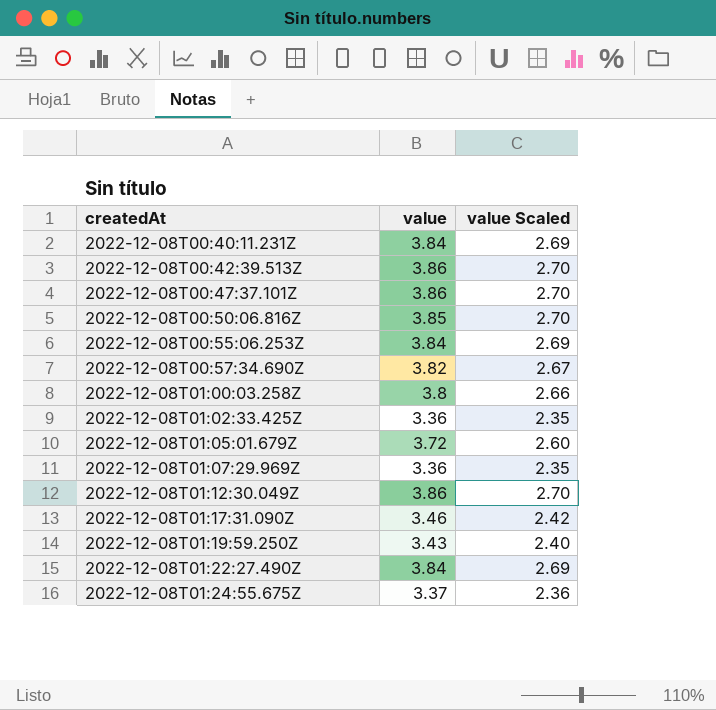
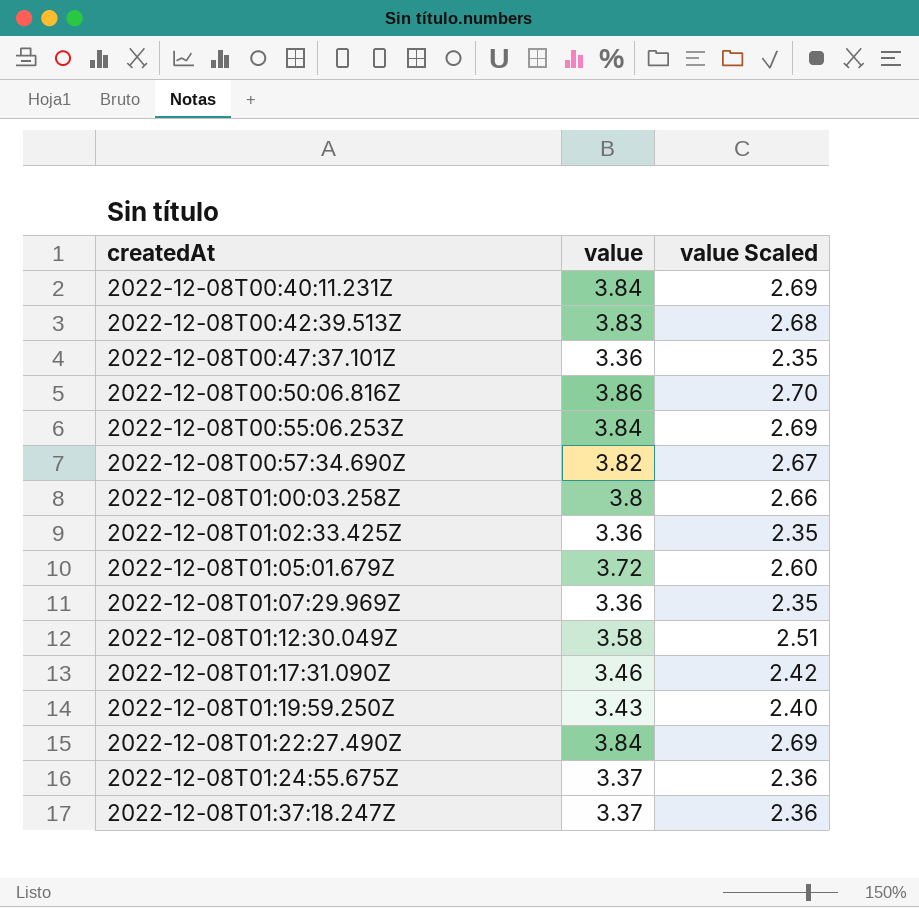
2022-12-08T00:42:39.513Z | value: 3.86 -> 3.83
2022-12-08T00:42:39.513Z | value Scaled: 2.70 -> 2.68
2022-12-08T00:47:37.101Z | value: 3.86 -> 3.36
2022-12-08T00:47:37.101Z | value Scaled: 2.70 -> 2.35
2022-12-08T00:50:06.816Z | value: 3.85 -> 3.86
2022-12-08T01:12:30.049Z | value: 3.86 -> 3.58
2022-12-08T01:12:30.049Z | value Scaled: 2.70 -> 2.51
row 2022-12-08T01:37:18.247Z: none -> 3.37 | 2.36

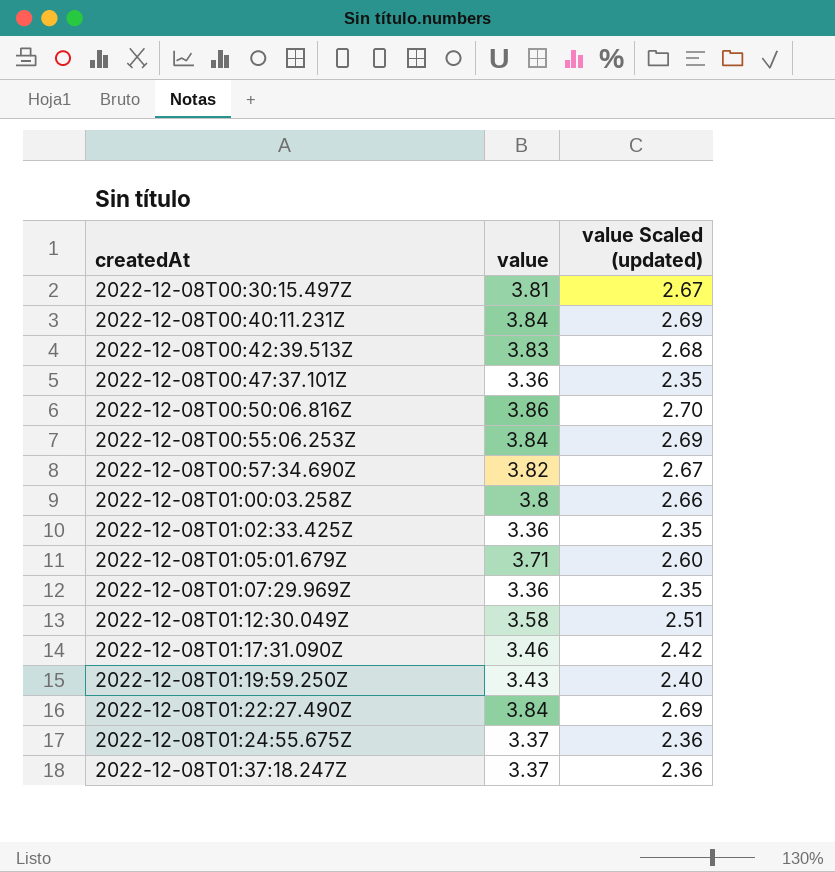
column name: value Scaled -> value Scaled (updated)
row 2022-12-08T00:30:15.497Z: none -> 3.81 | 2.67
2022-12-08T01:05:01.679Z | value: 3.72 -> 3.71

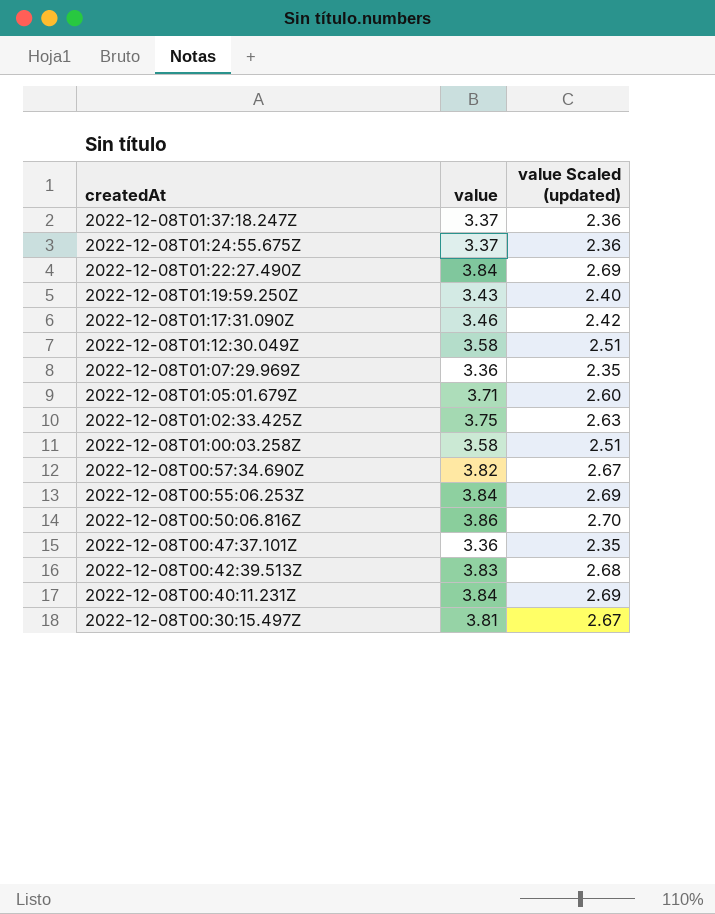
row order: createdAt ascending -> createdAt descending
2022-12-08T01:02:33.425Z | value: 3.36 -> 3.75
2022-12-08T01:02:33.425Z | value Scaled (updated): 2.35 -> 2.63
2022-12-08T01:00:03.258Z | value: 3.8 -> 3.58
2022-12-08T01:00:03.258Z | value Scaled (updated): 2.66 -> 2.51

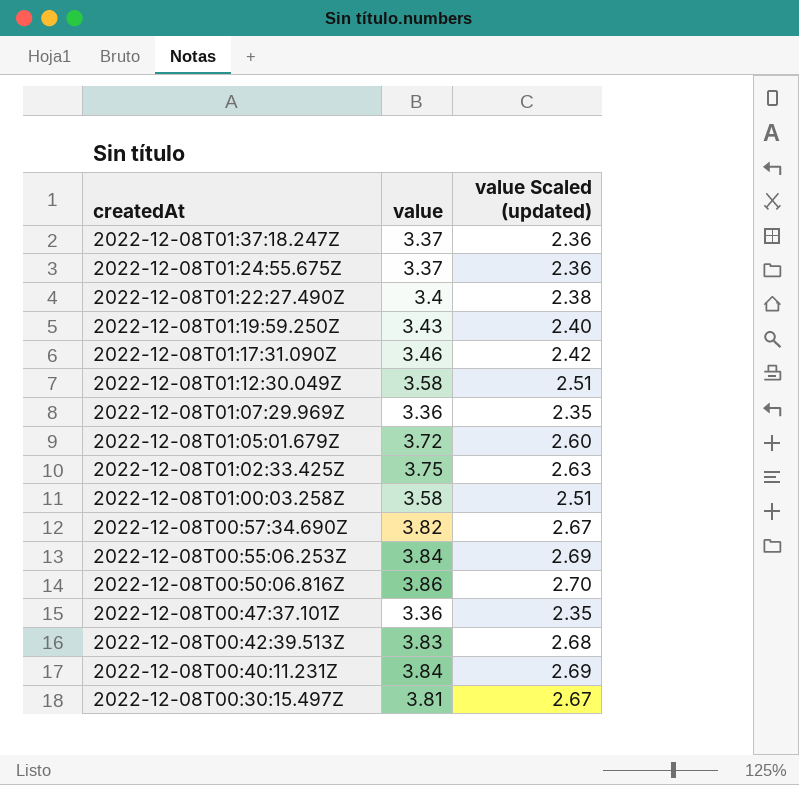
2022-12-08T01:22:27.490Z | value: 3.84 -> 3.4
2022-12-08T01:22:27.490Z | value Scaled (updated): 2.69 -> 2.38
2022-12-08T01:05:01.679Z | value: 3.71 -> 3.72

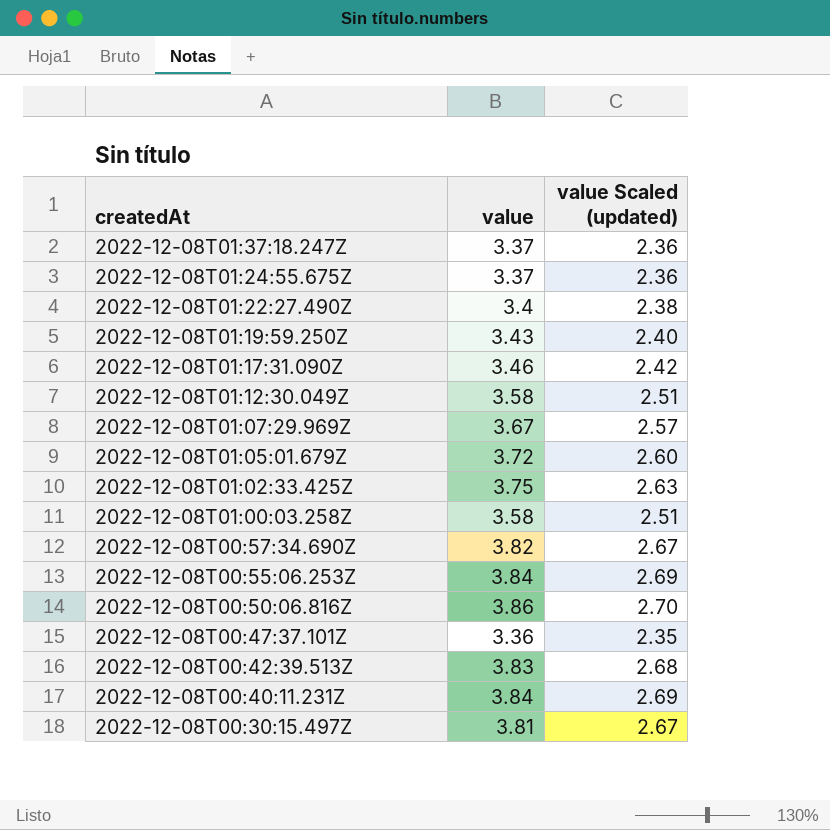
2022-12-08T01:07:29.969Z | value: 3.36 -> 3.67
2022-12-08T01:07:29.969Z | value Scaled (updated): 2.35 -> 2.57

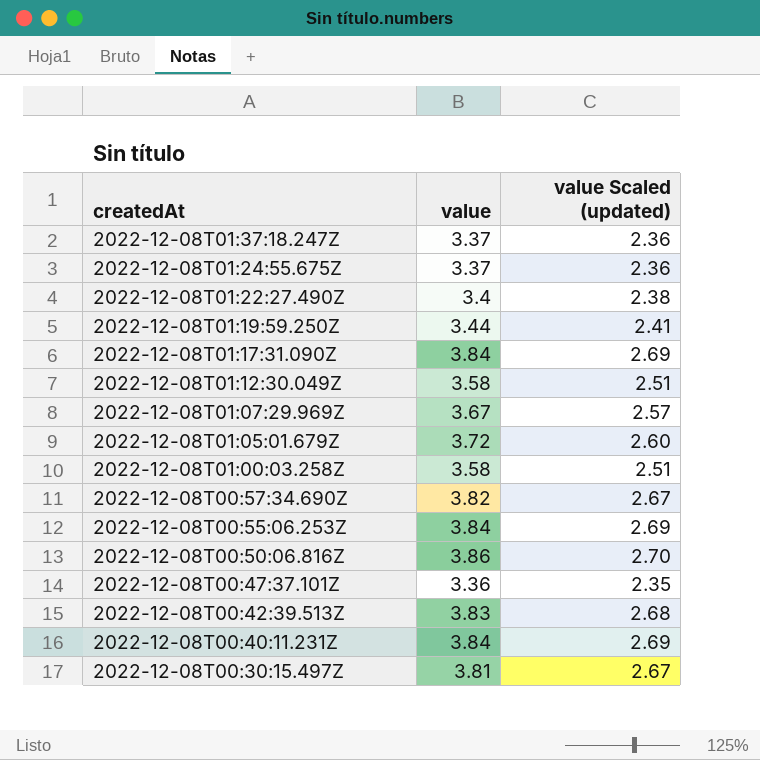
row 2022-12-08T01:02:33.425Z: 3.75 | 2.63 -> none
2022-12-08T01:19:59.250Z | value: 3.43 -> 3.44
2022-12-08T01:19:59.250Z | value Scaled (updated): 2.40 -> 2.41
2022-12-08T01:17:31.090Z | value: 3.46 -> 3.84
2022-12-08T01:17:31.090Z | value Scaled (updated): 2.42 -> 2.69

